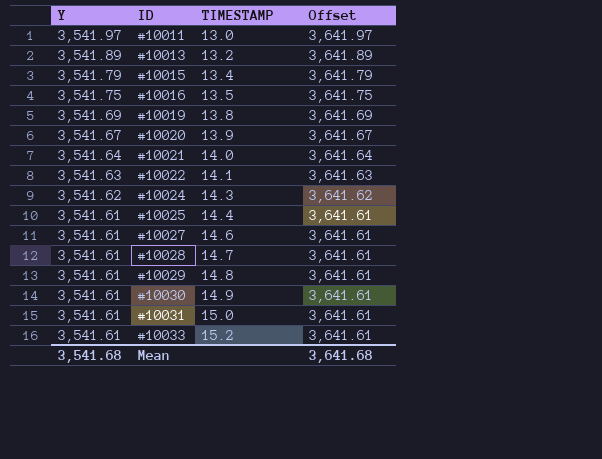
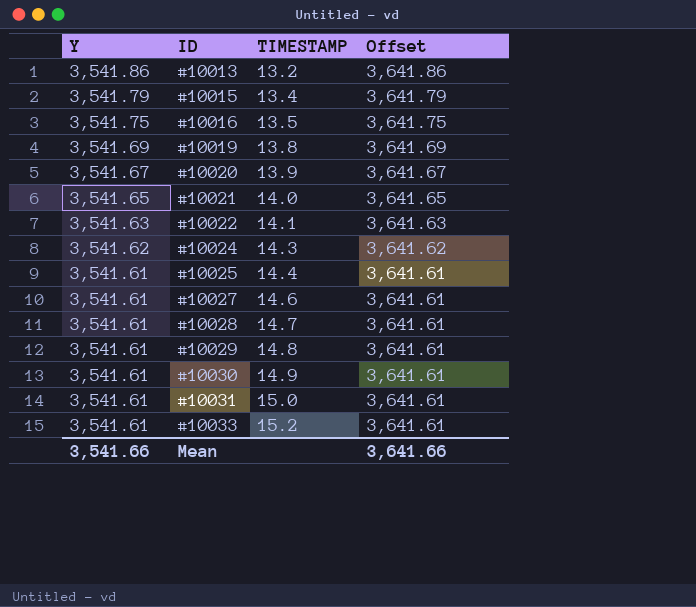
row #10011: 3,541.97 | 13.0 | 3,641.97 -> none
#10013 | Y: 3,541.89 -> 3,541.86
#10013 | Offset: 3,641.89 -> 3,641.86
#10021 | Y: 3,541.64 -> 3,541.65
#10021 | Offset: 3,641.64 -> 3,641.65
Mean | Y: 3,541.68 -> 3,541.66
Mean | Offset: 3,641.68 -> 3,641.66

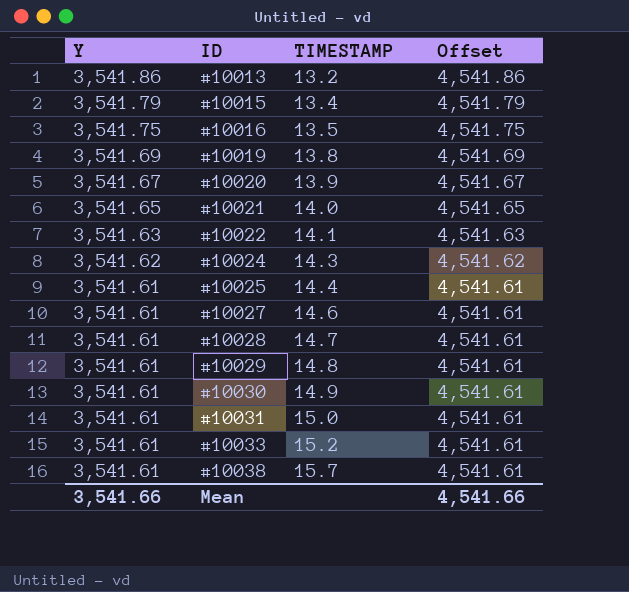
column Offset | formula: [Y] + 100 -> [Y] + 1000
row #10038: none -> 3,541.61 | 15.7 | 4,541.61
Mean | Offset: 3,641.66 -> 4,541.66

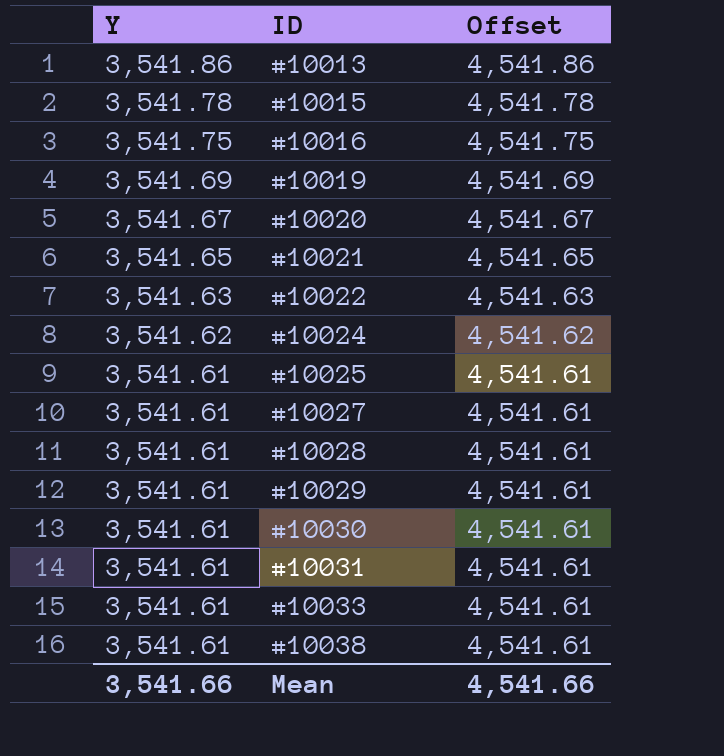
column TIMESTAMP | position: 3 -> none
#10015 | Y: 3,541.79 -> 3,541.78
#10015 | Offset: 4,541.79 -> 4,541.78

